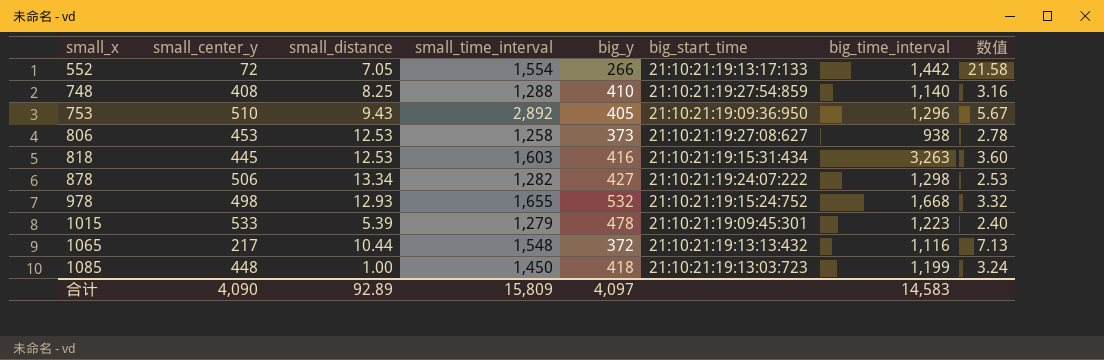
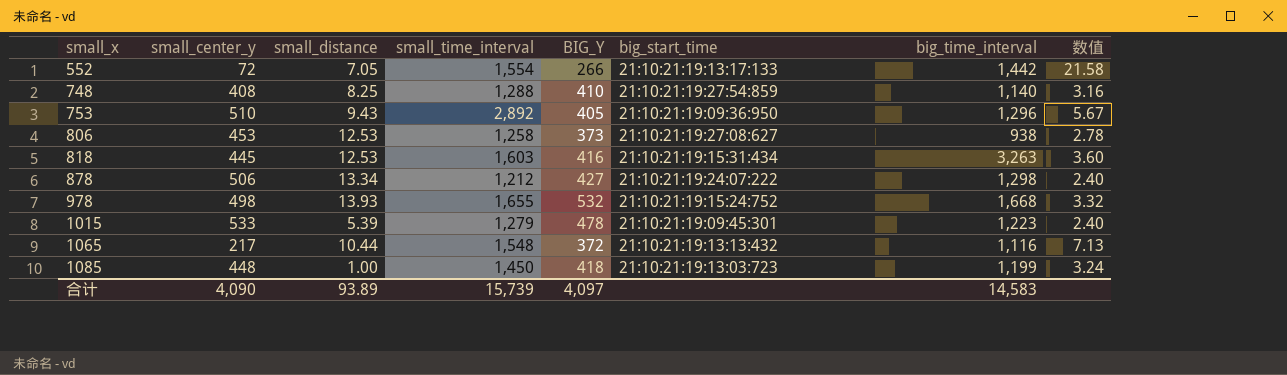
column name: big_y -> BIG_Y
878 | small_time_interval: 1,282 -> 1,212
878 | 数值: 2.53 -> 2.40
978 | small_distance: 12.93 -> 13.93
合计 | small_distance: 92.89 -> 93.89
合计 | small_time_interval: 15,809 -> 15,739

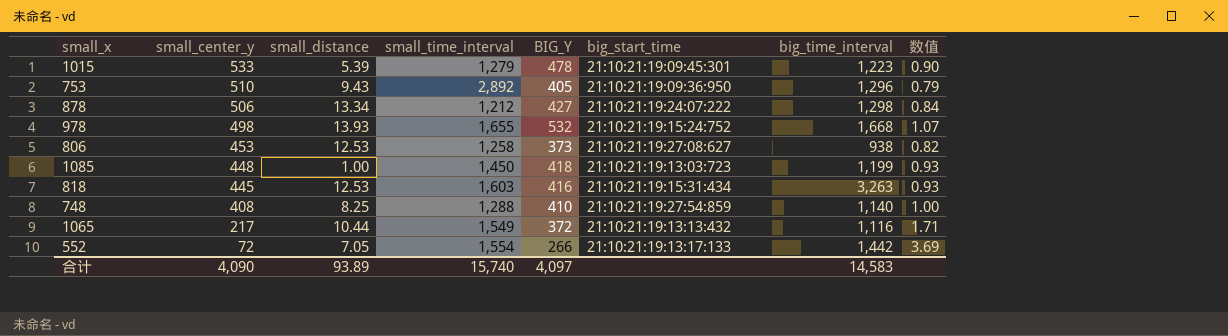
row order: small_x ascending -> small_center_y descending
column 数值 | formula: [small_time_interval] / [small_center_y] -> [BIG_Y] / [small_center_y]
1065 | small_time_interval: 1,548 -> 1,549
合计 | small_time_interval: 15,739 -> 15,740

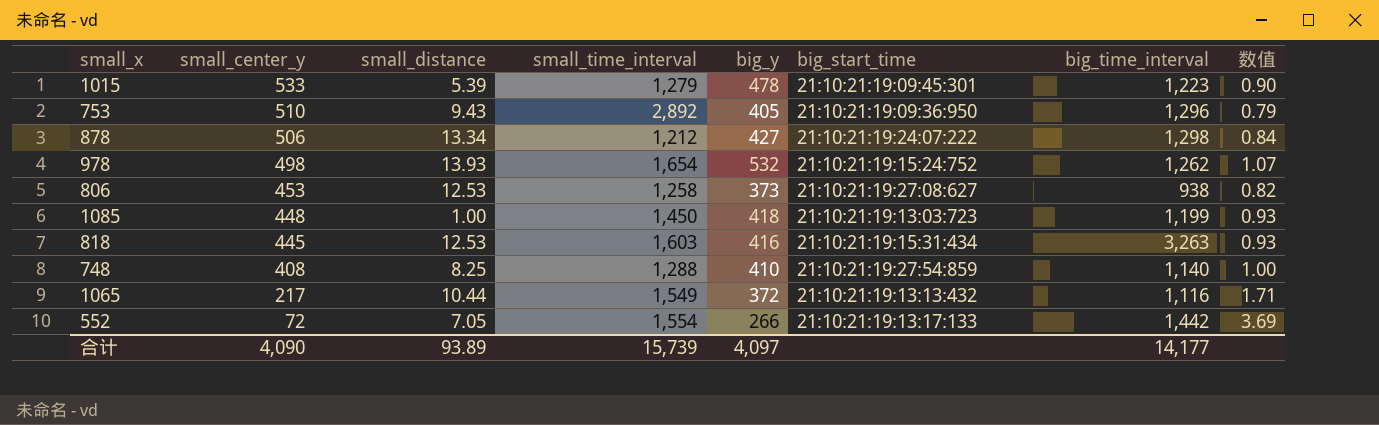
column name: BIG_Y -> big_y
978 | small_time_interval: 1,655 -> 1,654
978 | big_time_interval: 1,668 -> 1,262
合计 | small_time_interval: 15,740 -> 15,739
合计 | big_time_interval: 14,583 -> 14,177

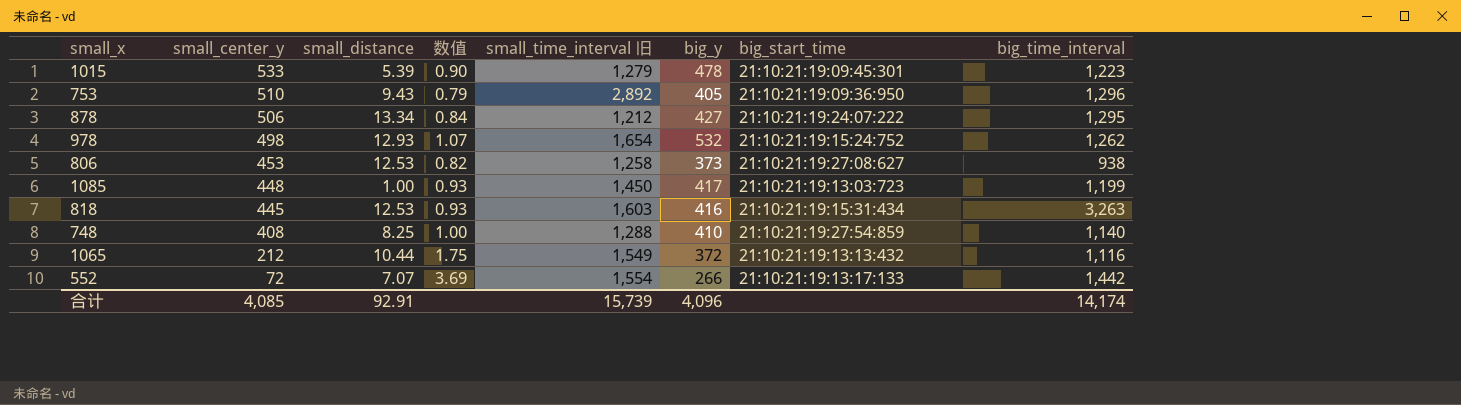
column 数值 | position: 8 -> 4
column name: small_time_interval -> small_time_interval 旧
878 | big_time_interval: 1,298 -> 1,295
978 | small_distance: 13.93 -> 12.93
1085 | big_y: 418 -> 417
1065 | small_center_y: 217 -> 212
1065 | 数值: 1.71 -> 1.75
552 | small_distance: 7.05 -> 7.07
合计 | small_center_y: 4,090 -> 4,085
合计 | small_distance: 93.89 -> 92.91
合计 | big_y: 4,097 -> 4,096
合计 | big_time_interval: 14,177 -> 14,174

